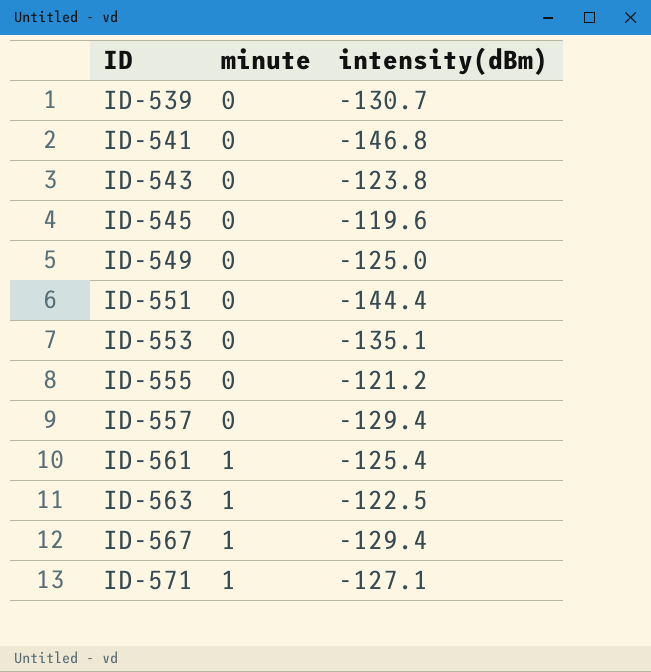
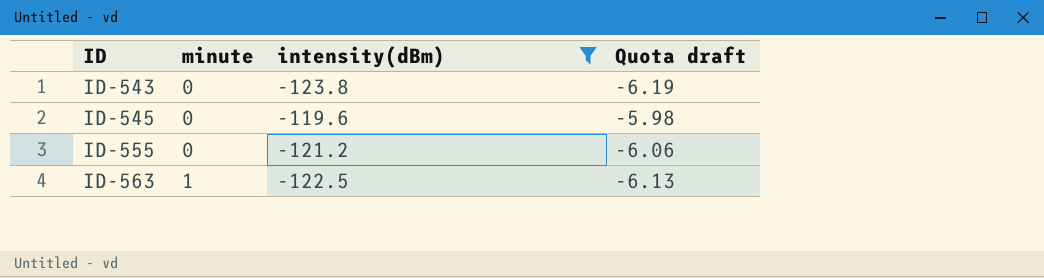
filter: none -> intensity(dBm) >= -123.8
column Quota draft | formula: none -> [intensity(dBm)] * 0.05

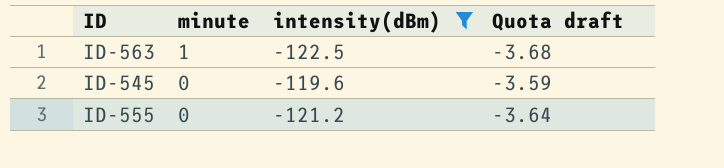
row order: ID ascending -> minute descending
column Quota draft | formula: [intensity(dBm)] * 0.05 -> [intensity(dBm)] * 0.03
row ID-543: 0 | -123.8 | -6.19 -> none

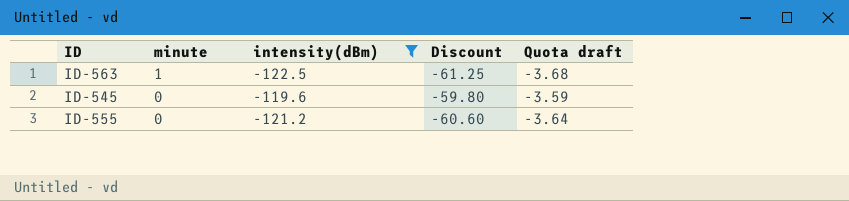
column Discount | formula: none -> [intensity(dBm)] * 0.5

